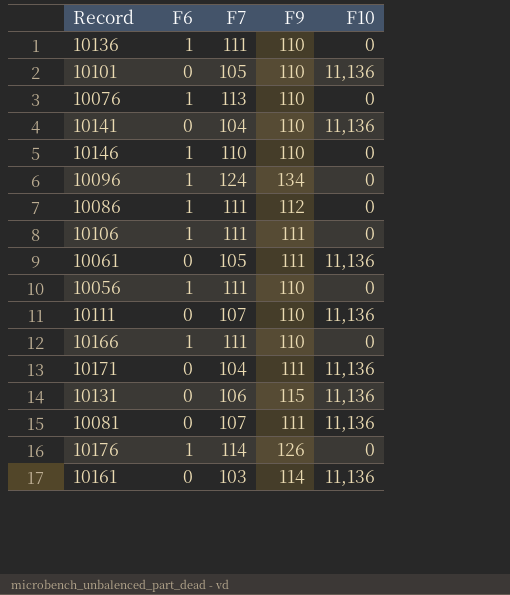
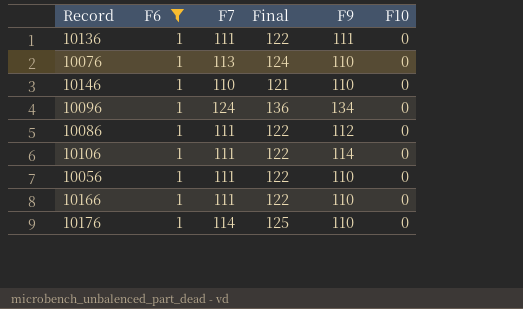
filter: none -> F6 = 1
column Final | formula: none -> [F7] * 1.1
10136 | F9: 110 -> 111
10106 | F9: 111 -> 114
10176 | F9: 126 -> 110

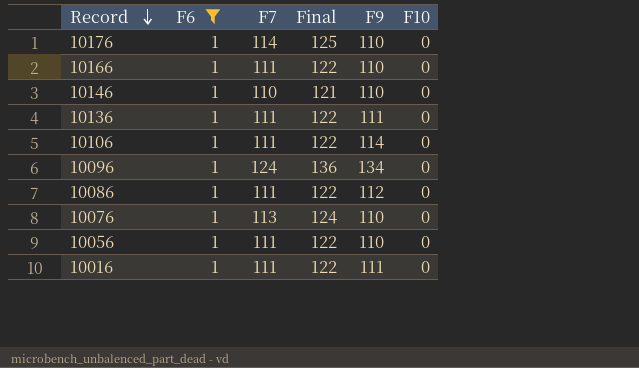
row order: none -> Record descending
row 10016: none -> 1 | 111 | 122 | 111 | 0

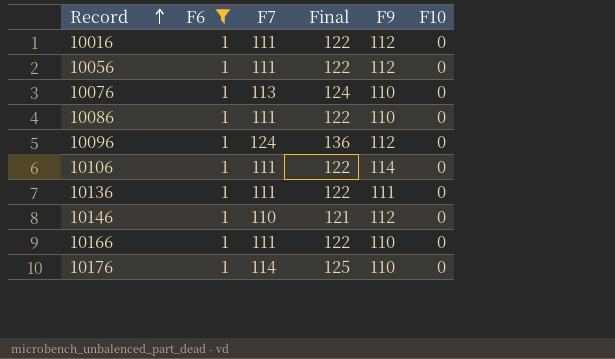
row order: Record descending -> Record ascending
10016 | F9: 111 -> 112
10056 | F9: 110 -> 112
10086 | F9: 112 -> 110
10096 | F9: 134 -> 112
10146 | F9: 110 -> 112

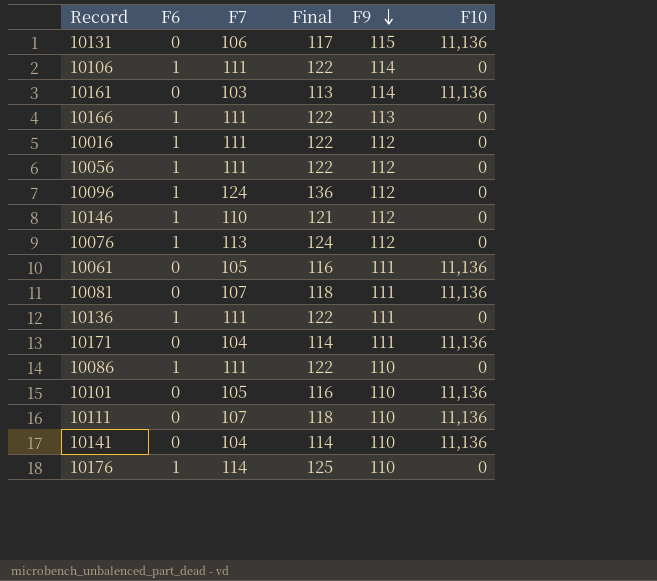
filter: F6 = 1 -> none
row order: Record ascending -> F9 descending
10166 | F9: 110 -> 113
10076 | F9: 110 -> 112

